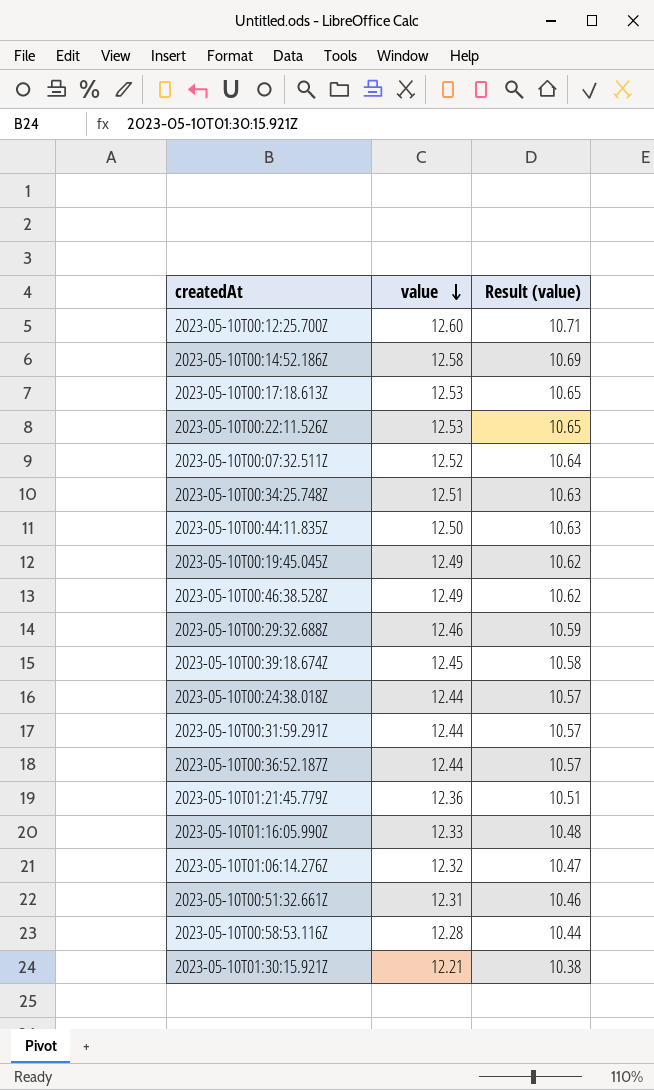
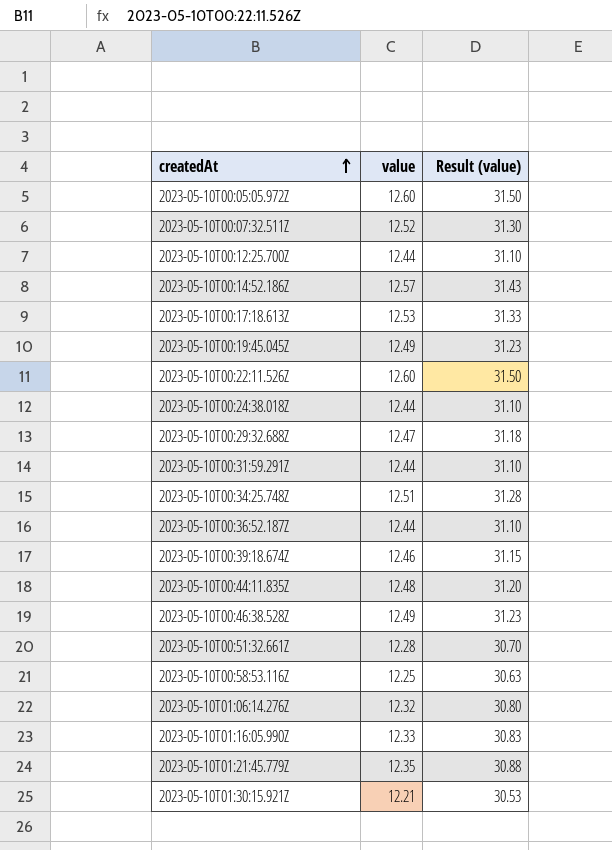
row order: value descending -> createdAt ascending
column Result (value) | formula: [value] * 0.85 -> [value] * 2.5
row 2023-05-10T00:05:05.972Z: none -> 12.60 | 31.50
2023-05-10T00:12:25.700Z | value: 12.60 -> 12.44
2023-05-10T00:14:52.186Z | value: 12.58 -> 12.57
2023-05-10T00:22:11.526Z | value: 12.53 -> 12.60
2023-05-10T00:29:32.688Z | value: 12.46 -> 12.47
2023-05-10T00:39:18.674Z | value: 12.45 -> 12.46
2023-05-10T00:44:11.835Z | value: 12.50 -> 12.48
2023-05-10T00:51:32.661Z | value: 12.31 -> 12.28
2023-05-10T00:58:53.116Z | value: 12.28 -> 12.25
2023-05-10T01:21:45.779Z | value: 12.36 -> 12.35

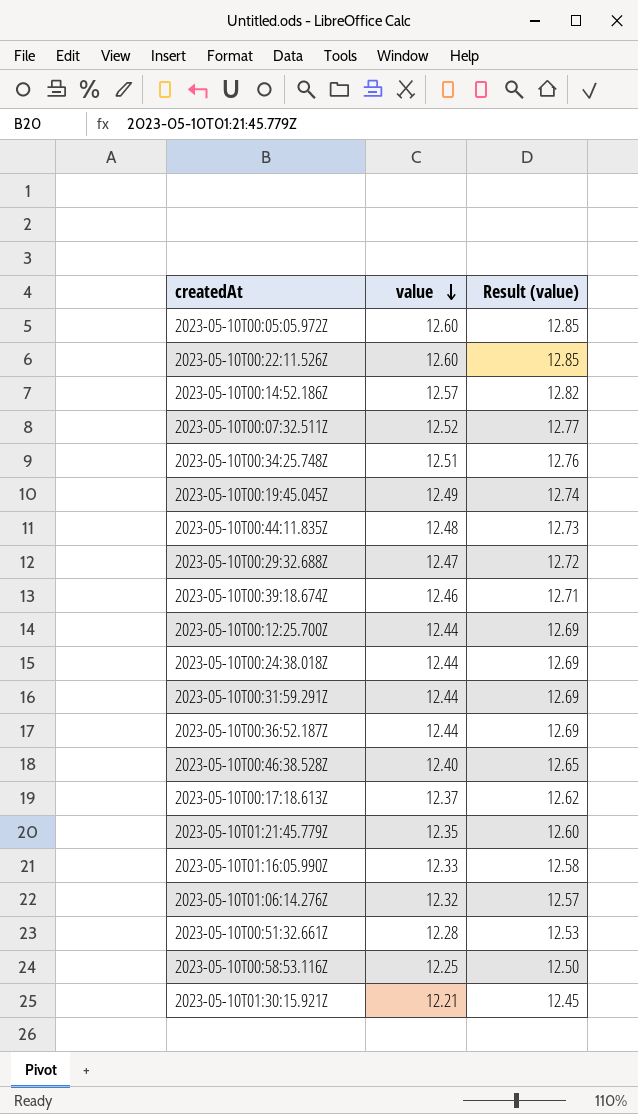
row order: createdAt ascending -> value descending
column Result (value) | formula: [value] * 2.5 -> [value] * 1.02
2023-05-10T00:46:38.528Z | value: 12.49 -> 12.40
2023-05-10T00:17:18.613Z | value: 12.53 -> 12.37

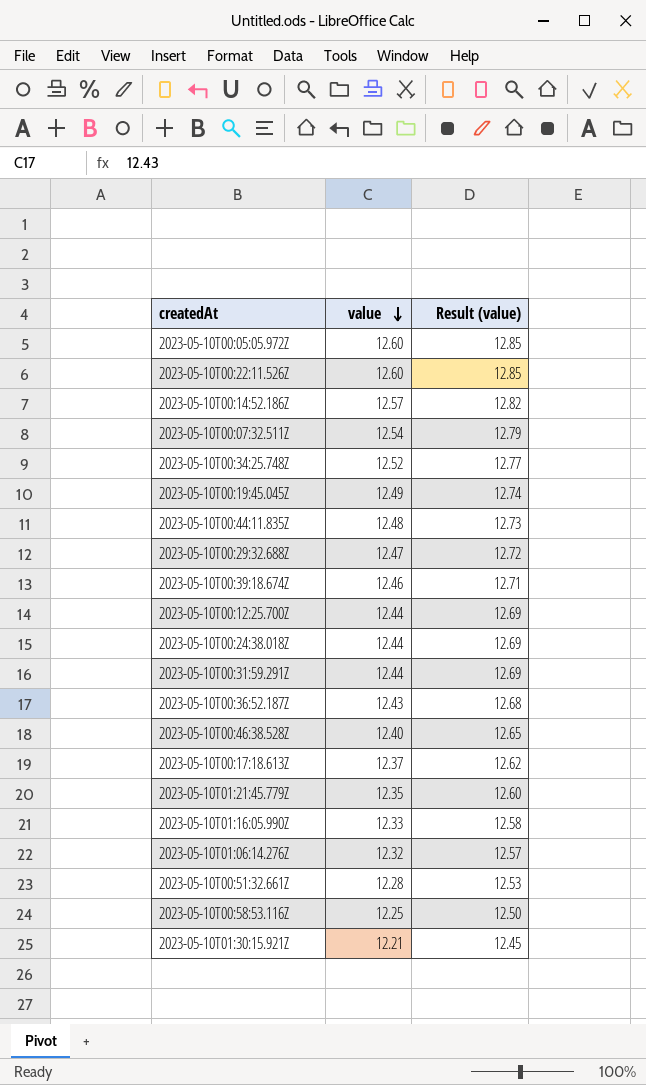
2023-05-10T00:07:32.511Z | value: 12.52 -> 12.54
2023-05-10T00:07:32.511Z | Result (value): 12.77 -> 12.79
2023-05-10T00:34:25.748Z | value: 12.51 -> 12.52
2023-05-10T00:34:25.748Z | Result (value): 12.76 -> 12.77
2023-05-10T00:36:52.187Z | value: 12.44 -> 12.43
2023-05-10T00:36:52.187Z | Result (value): 12.69 -> 12.68

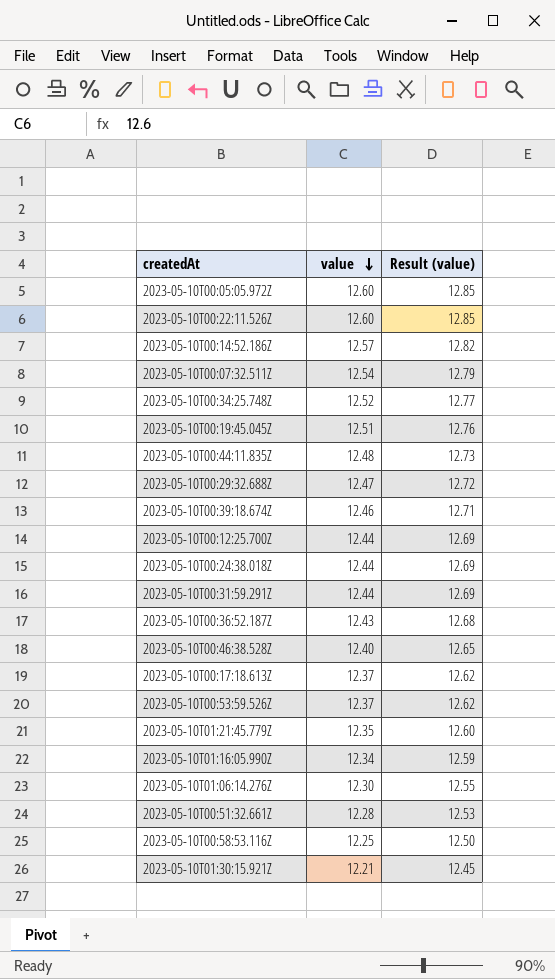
2023-05-10T00:19:45.045Z | value: 12.49 -> 12.51
2023-05-10T00:19:45.045Z | Result (value): 12.74 -> 12.76
row 2023-05-10T00:53:59.526Z: none -> 12.37 | 12.62
2023-05-10T01:16:05.990Z | value: 12.33 -> 12.34
2023-05-10T01:16:05.990Z | Result (value): 12.58 -> 12.59
2023-05-10T01:06:14.276Z | value: 12.32 -> 12.30
2023-05-10T01:06:14.276Z | Result (value): 12.57 -> 12.55

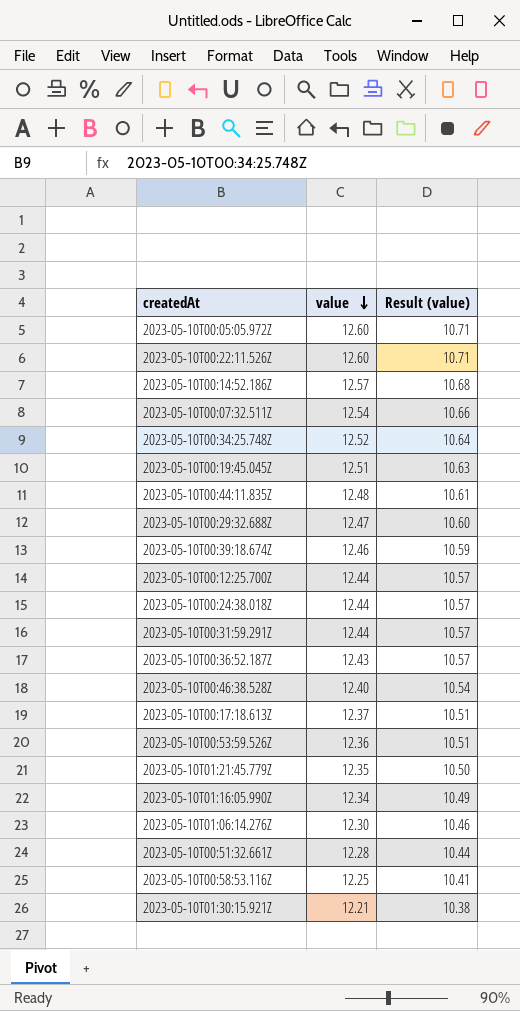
column Result (value) | formula: [value] * 1.02 -> [value] * 0.85
2023-05-10T00:53:59.526Z | value: 12.37 -> 12.36

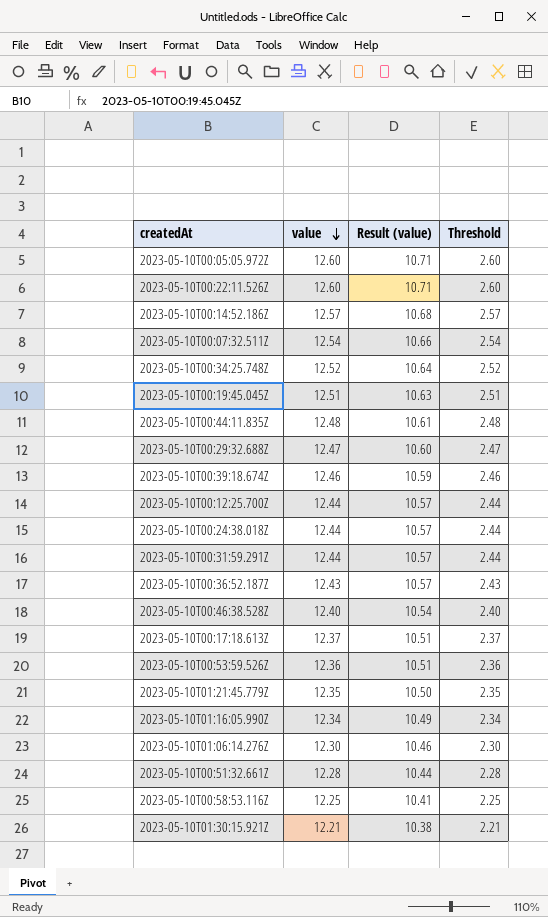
column Threshold | formula: none -> [value] - 10

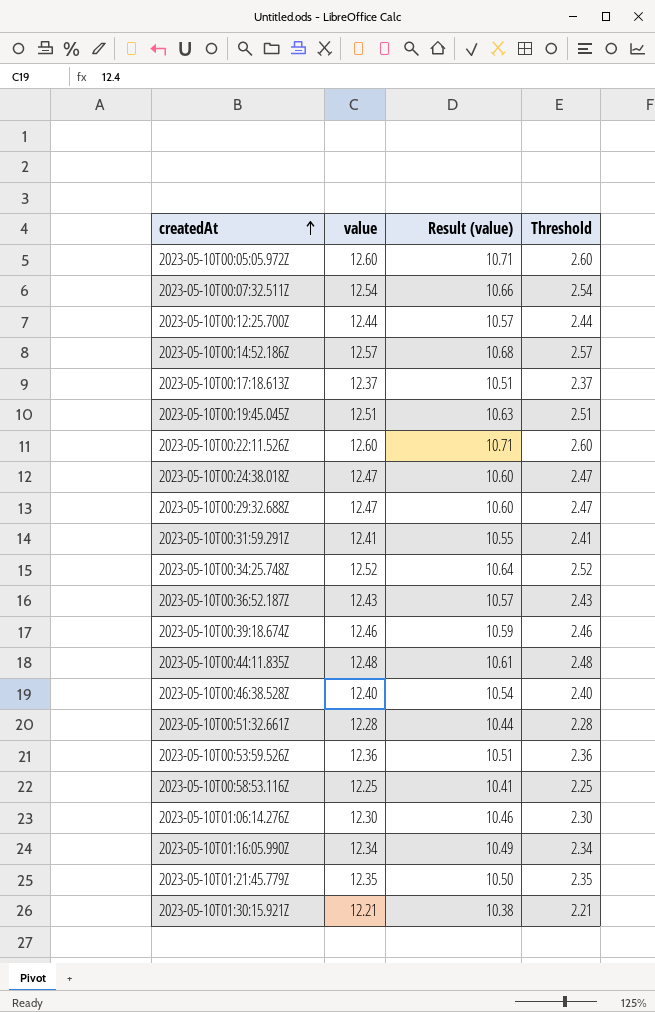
row order: value descending -> createdAt ascending
2023-05-10T00:24:38.018Z | value: 12.44 -> 12.47
2023-05-10T00:24:38.018Z | Result (value): 10.57 -> 10.60
2023-05-10T00:24:38.018Z | Threshold: 2.44 -> 2.47
2023-05-10T00:31:59.291Z | value: 12.44 -> 12.41
2023-05-10T00:31:59.291Z | Result (value): 10.57 -> 10.55
2023-05-10T00:31:59.291Z | Threshold: 2.44 -> 2.41

